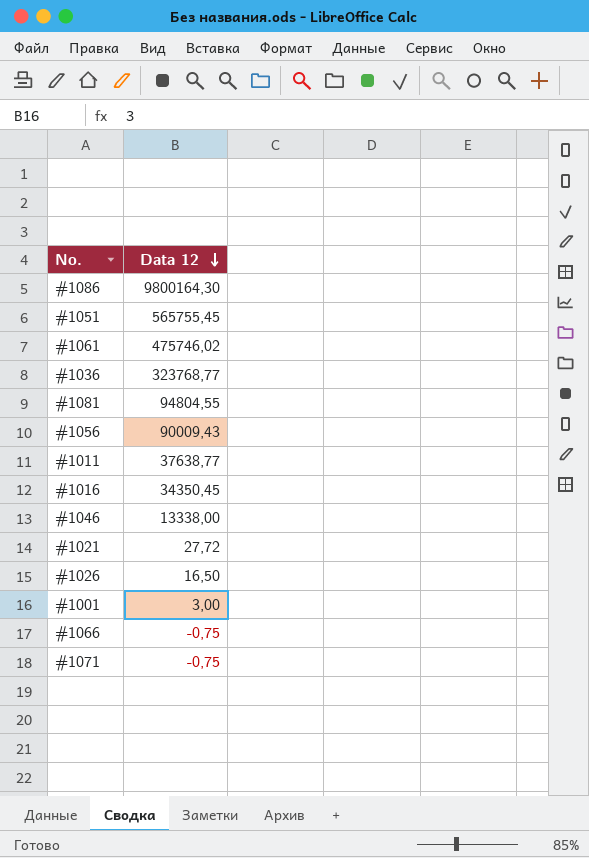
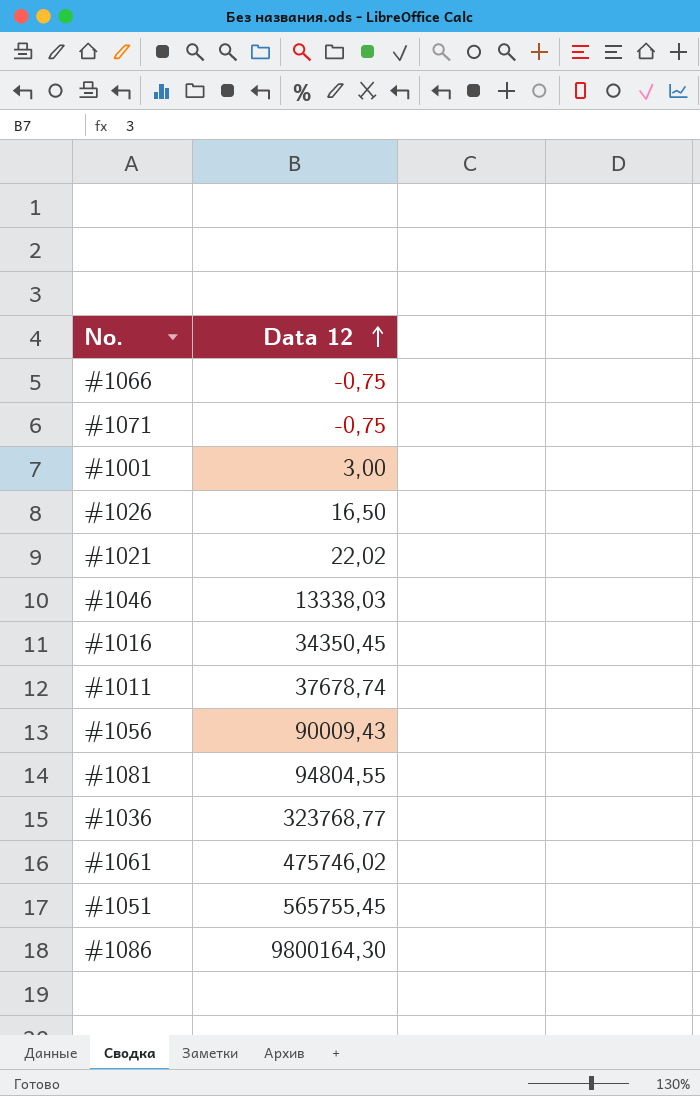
row order: Data 12 descending -> Data 12 ascending
#1021 | Data 12: 27,72 -> 22,02
#1046 | Data 12: 13338,00 -> 13338,03
#1011 | Data 12: 37638,77 -> 37678,74

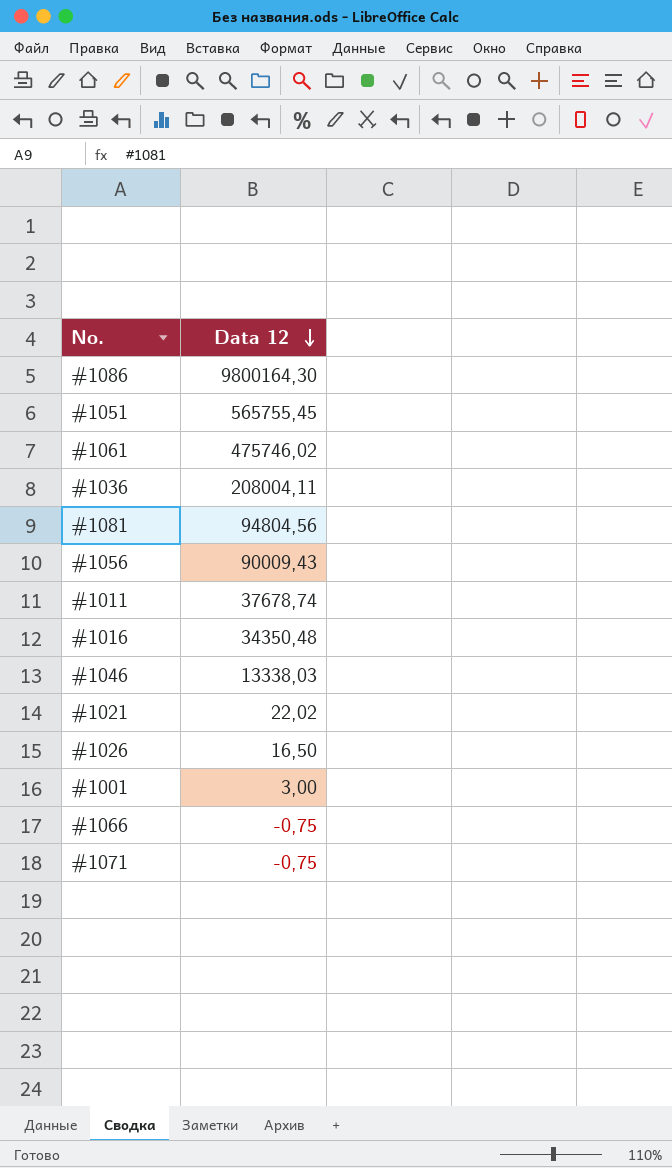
row order: Data 12 ascending -> Data 12 descending
#1036 | Data 12: 323768,77 -> 208004,11
#1081 | Data 12: 94804,55 -> 94804,56
#1016 | Data 12: 34350,45 -> 34350,48

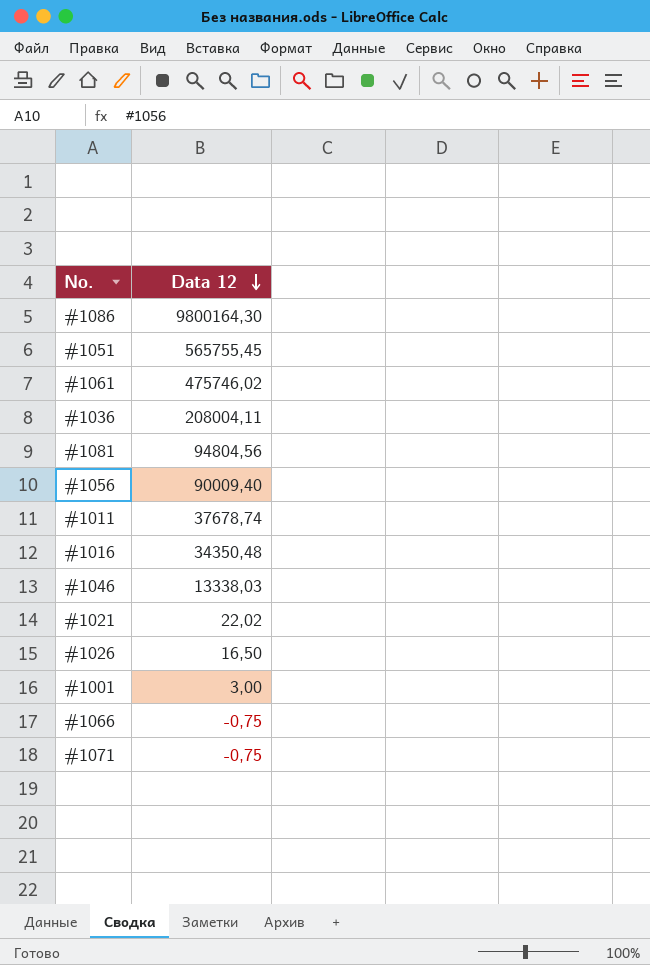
#1056 | Data 12: 90009,43 -> 90009,40

